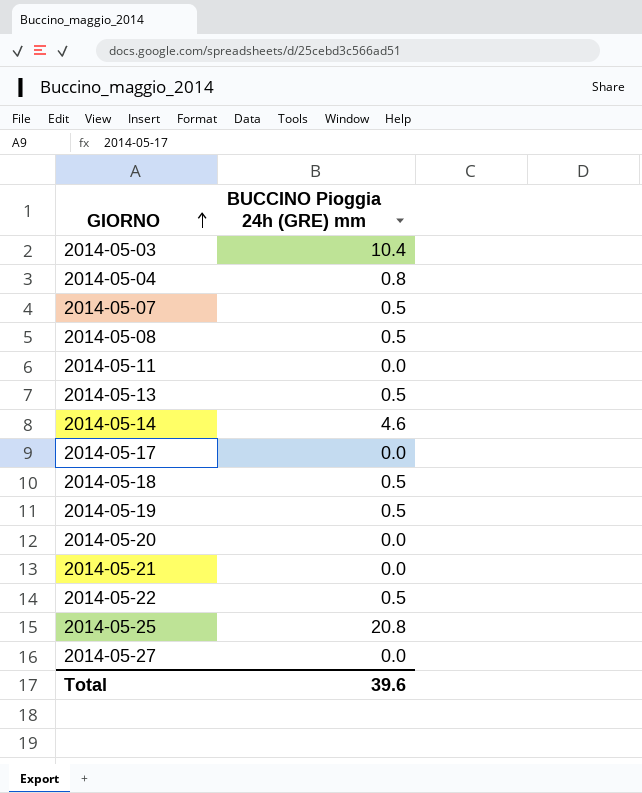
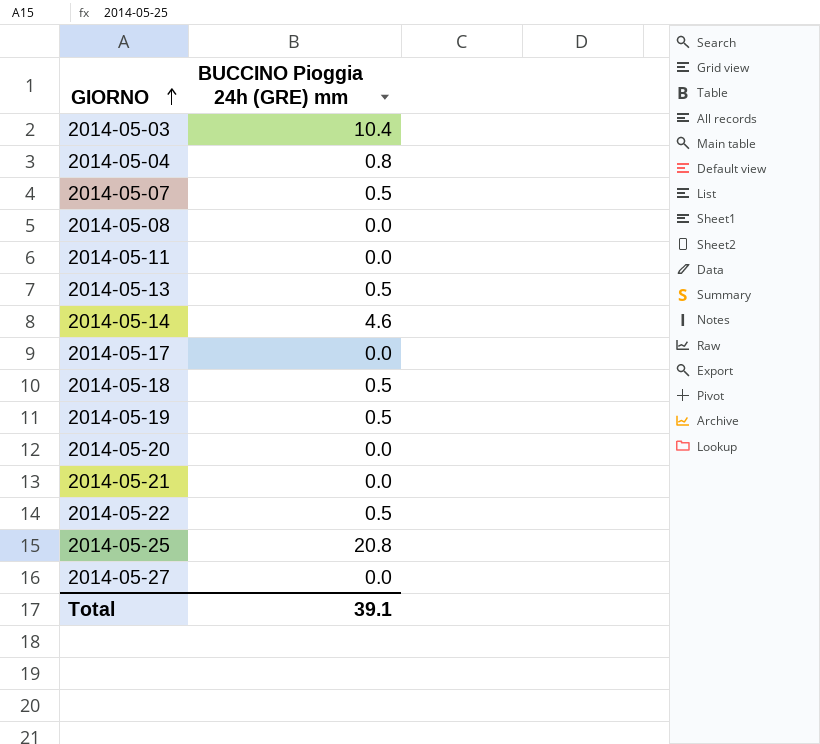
2014-05-08 | BUCCINO Pioggia 24h (GRE) mm: 0.5 -> 0.0
Total | BUCCINO Pioggia 24h (GRE) mm: 39.6 -> 39.1

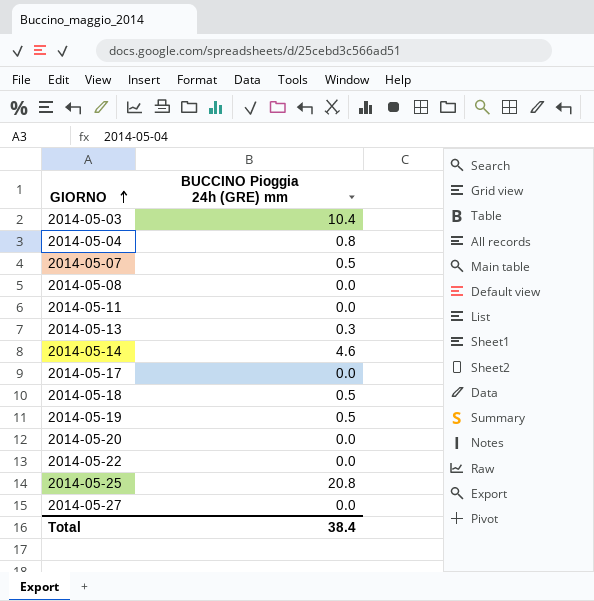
row 2014-05-21: 0.0 -> none
2014-05-13 | BUCCINO Pioggia 24h (GRE) mm: 0.5 -> 0.3
2014-05-22 | BUCCINO Pioggia 24h (GRE) mm: 0.5 -> 0.0
Total | BUCCINO Pioggia 24h (GRE) mm: 39.1 -> 38.4

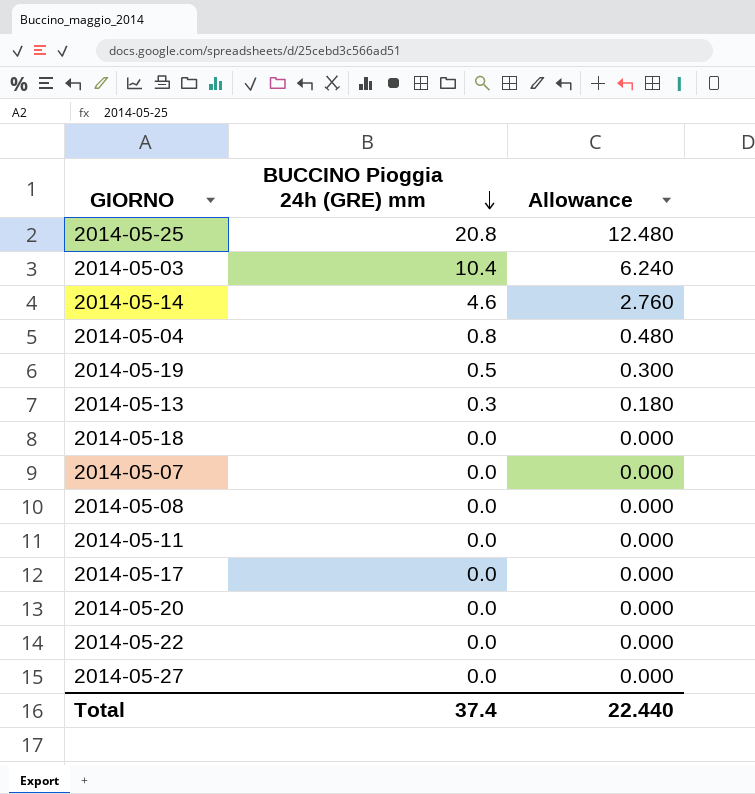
row order: GIORNO ascending -> BUCCINO Pioggia 24h (GRE) mm descending
column Allowance | formula: none -> [BUCCINO Pioggia 24h (GRE) mm] * 0.6
2014-05-18 | BUCCINO Pioggia 24h (GRE) mm: 0.5 -> 0.0
2014-05-07 | BUCCINO Pioggia 24h (GRE) mm: 0.5 -> 0.0
Total | BUCCINO Pioggia 24h (GRE) mm: 38.4 -> 37.4

